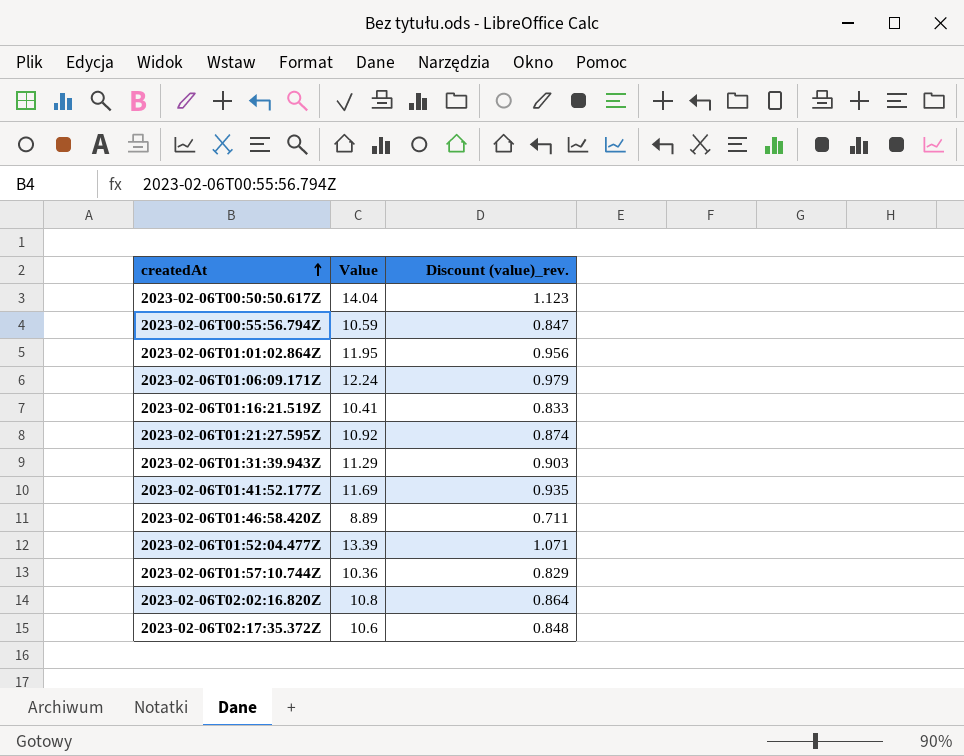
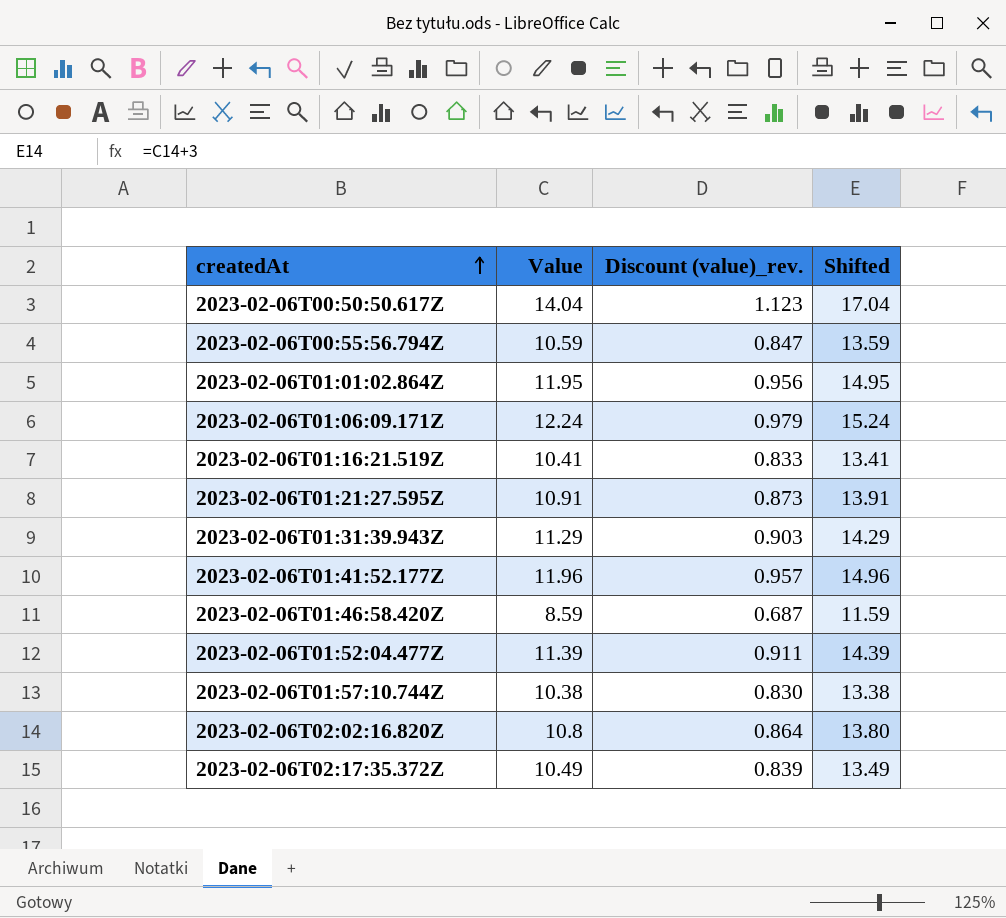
column Shifted | formula: none -> [Value] + 3
2023-02-06T01:21:27.595Z | Value: 10.92 -> 10.91
2023-02-06T01:21:27.595Z | Discount (value)_rev.: 0.874 -> 0.873
2023-02-06T01:41:52.177Z | Value: 11.69 -> 11.96
2023-02-06T01:41:52.177Z | Discount (value)_rev.: 0.935 -> 0.957
2023-02-06T01:46:58.420Z | Value: 8.89 -> 8.59
2023-02-06T01:46:58.420Z | Discount (value)_rev.: 0.711 -> 0.687
2023-02-06T01:52:04.477Z | Value: 13.39 -> 11.39
2023-02-06T01:52:04.477Z | Discount (value)_rev.: 1.071 -> 0.911
2023-02-06T01:57:10.744Z | Value: 10.36 -> 10.38
2023-02-06T01:57:10.744Z | Discount (value)_rev.: 0.829 -> 0.830
2023-02-06T02:17:35.372Z | Value: 10.6 -> 10.49
2023-02-06T02:17:35.372Z | Discount (value)_rev.: 0.848 -> 0.839

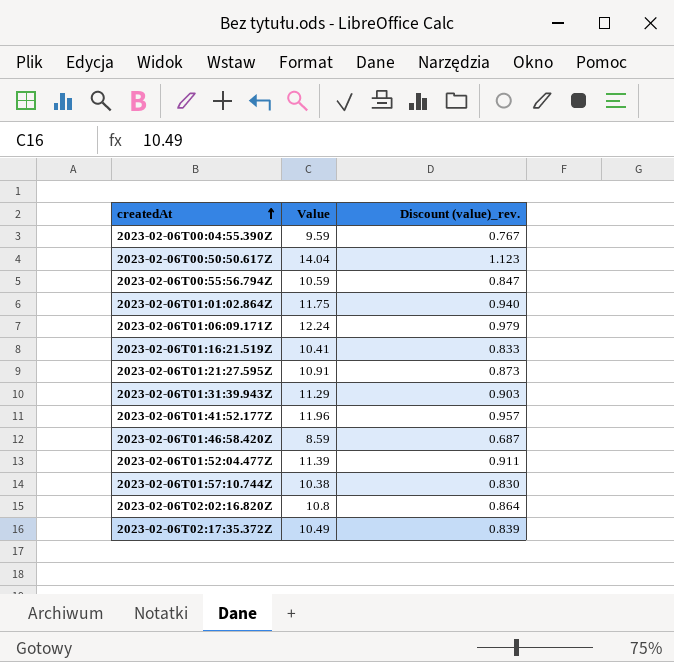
column Shifted | formula: [Value] + 3 -> none
row 2023-02-06T00:04:55.390Z: none -> 9.59 | 0.767
2023-02-06T01:01:02.864Z | Value: 11.95 -> 11.75
2023-02-06T01:01:02.864Z | Discount (value)_rev.: 0.956 -> 0.940

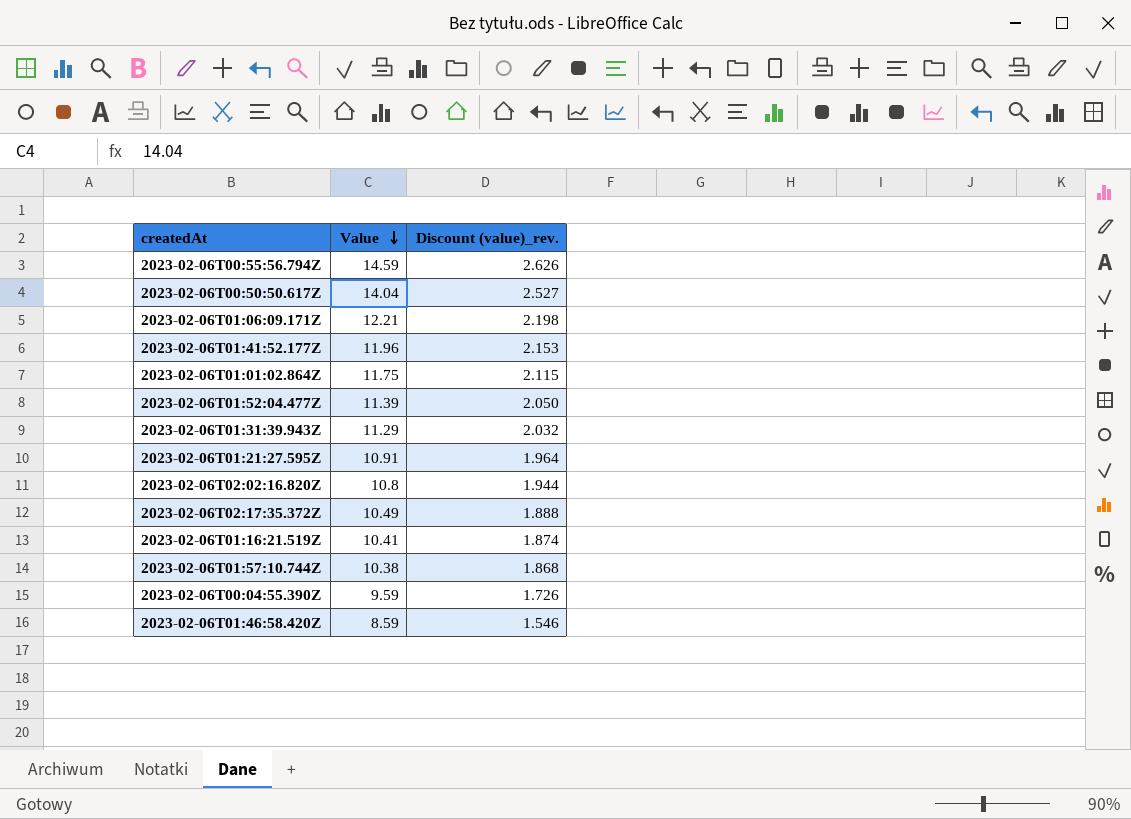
row order: createdAt ascending -> Value descending
column Discount (value)_rev. | formula: [Value] * 0.08 -> [Value] * 0.18
2023-02-06T00:55:56.794Z | Value: 10.59 -> 14.59
2023-02-06T01:06:09.171Z | Value: 12.24 -> 12.21

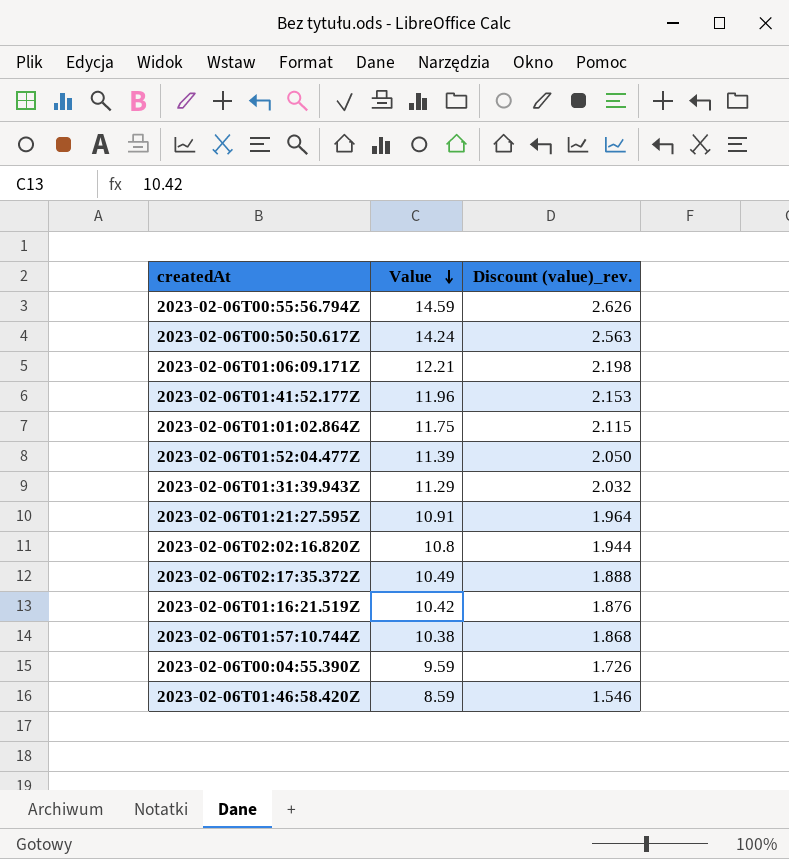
2023-02-06T00:50:50.617Z | Value: 14.04 -> 14.24
2023-02-06T00:50:50.617Z | Discount (value)_rev.: 2.527 -> 2.563
2023-02-06T01:16:21.519Z | Value: 10.41 -> 10.42
2023-02-06T01:16:21.519Z | Discount (value)_rev.: 1.874 -> 1.876

